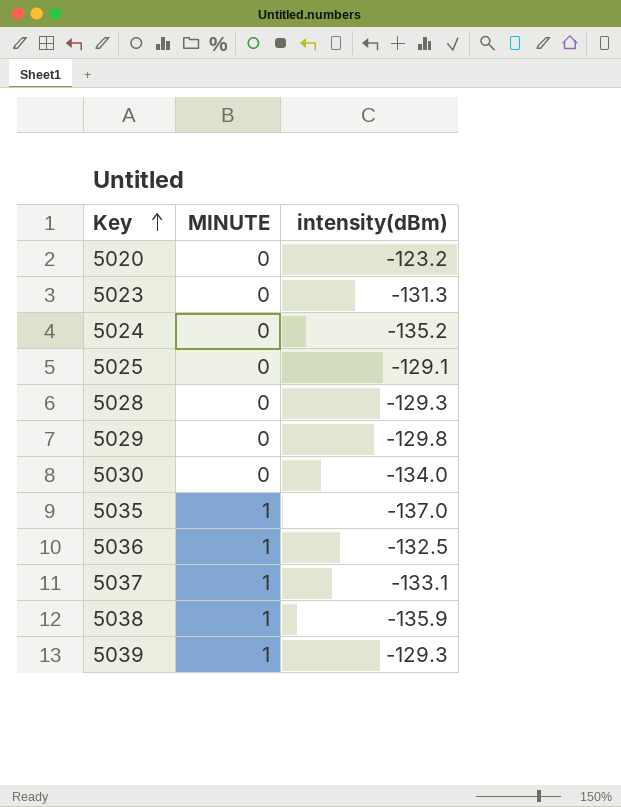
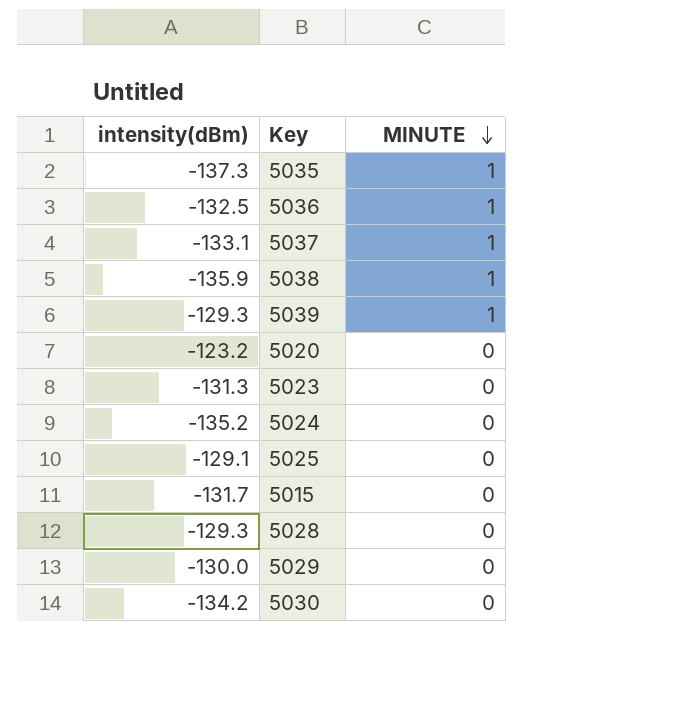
row order: Key ascending -> MINUTE descending
column intensity(dBm) | position: 3 -> 1
5035 | intensity(dBm): -137.0 -> -137.3
row 5015: none -> -131.7 | 0
5029 | intensity(dBm): -129.8 -> -130.0
5030 | intensity(dBm): -134.0 -> -134.2

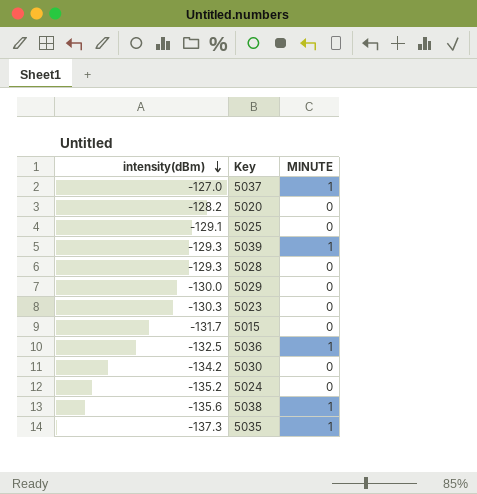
row order: MINUTE descending -> intensity(dBm) descending
5037 | intensity(dBm): -133.1 -> -127.0
5020 | intensity(dBm): -123.2 -> -128.2
5023 | intensity(dBm): -131.3 -> -130.3
5038 | intensity(dBm): -135.9 -> -135.6

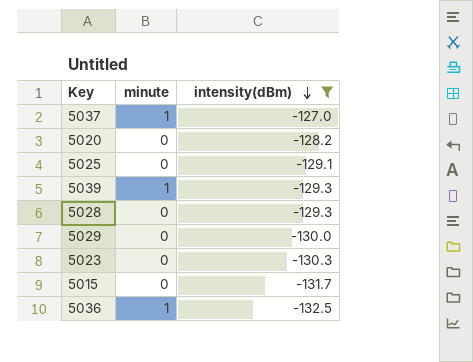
filter: none -> intensity(dBm) >= -132.5
column name: MINUTE -> minute
column intensity(dBm) | position: 1 -> 3

